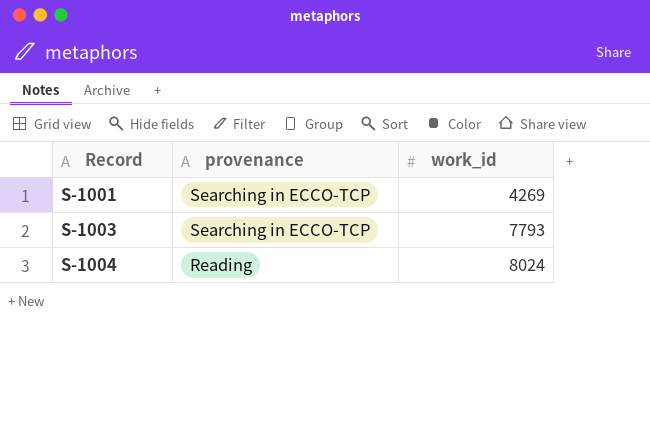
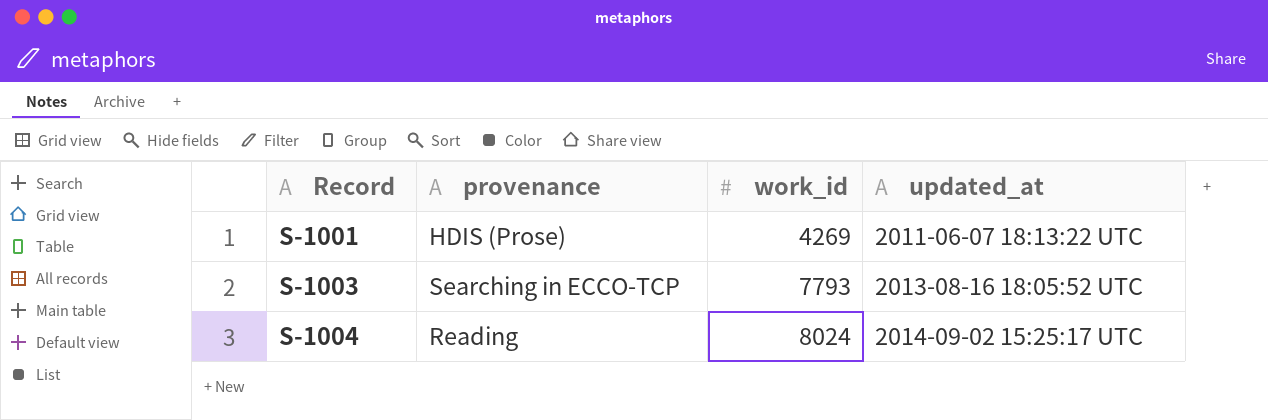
column updated_at | position: none -> 4
S-1001 | provenance: Searching in ECCO-TCP -> HDIS (Prose)

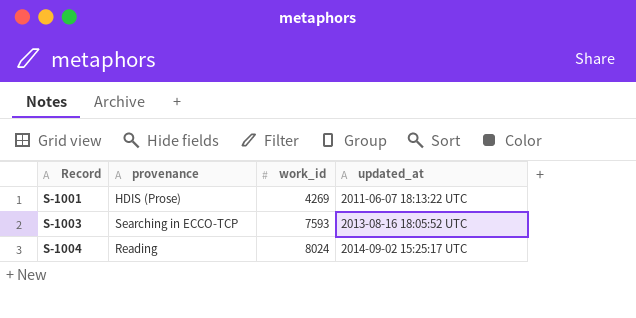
S-1003 | work_id: 7793 -> 7593

